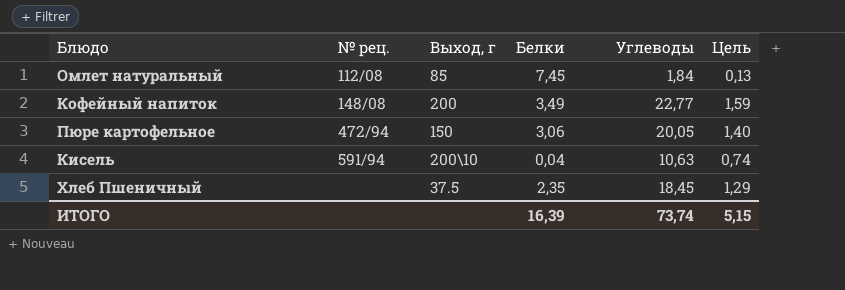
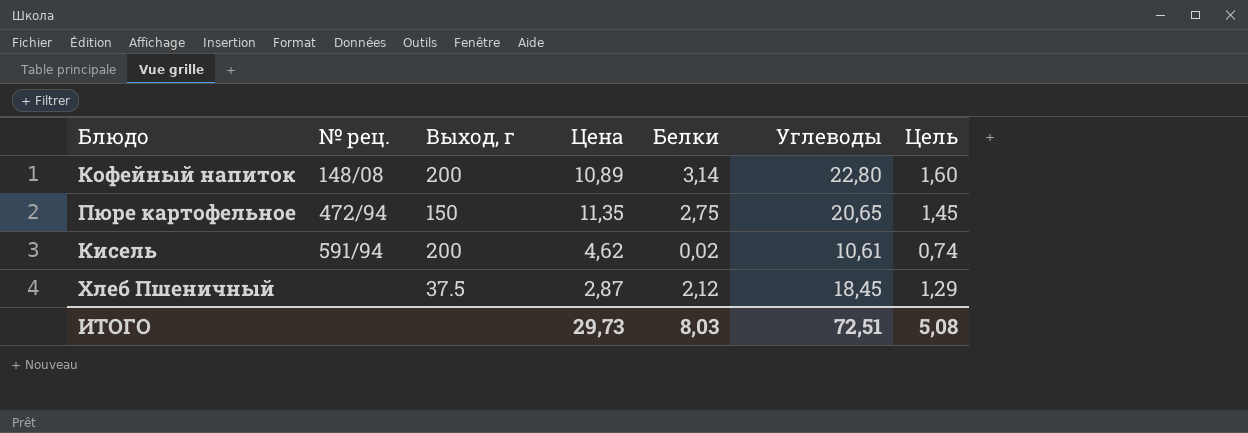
column Цена | position: none -> 4
row Омлет натуральный: 112/08 | 85 | 7,45 | 1,84 | 0,13 -> none
Кофейный напиток | Белки: 3,49 -> 3,14
Кофейный напиток | Углеводы: 22,77 -> 22,80
Кофейный напиток | Цель: 1,59 -> 1,60
Пюре картофельное | Белки: 3,06 -> 2,75
Пюре картофельное | Углеводы: 20,05 -> 20,65
Пюре картофельное | Цель: 1,40 -> 1,45
Кисель | Выход, г: 200\10 -> 200
Кисель | Белки: 0,04 -> 0,02
Кисель | Углеводы: 10,63 -> 10,61
Хлеб Пшеничный | Белки: 2,35 -> 2,12
ИТОГО | Белки: 16,39 -> 8,03
ИТОГО | Углеводы: 73,74 -> 72,51
ИТОГО | Цель: 5,15 -> 5,08

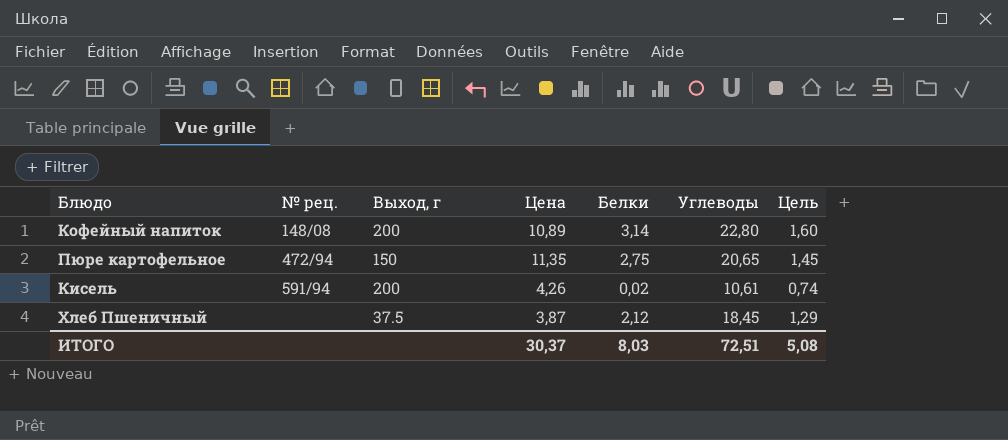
Кисель | Цена: 4,62 -> 4,26
Хлеб Пшеничный | Цена: 2,87 -> 3,87
ИТОГО | Цена: 29,73 -> 30,37

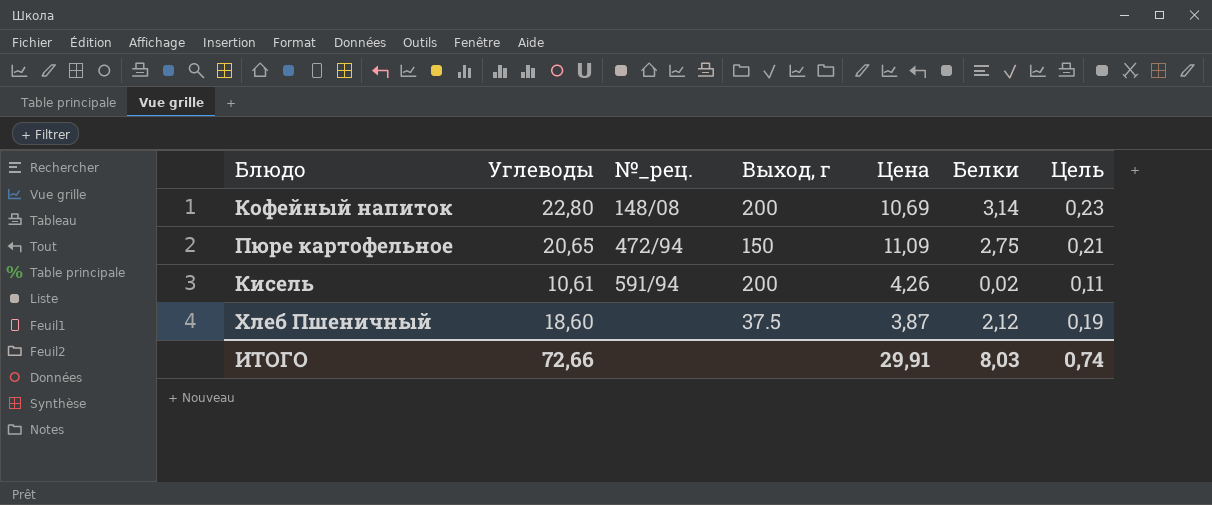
column Углеводы | position: 6 -> 2
column name: № рец. -> №_рец.
column Цель | formula: [Углеводы] * 0,07 -> [Углеводы] * 0,01
Кофейный напиток | Цена: 10,89 -> 10,69
Пюре картофельное | Цена: 11,35 -> 11,09
Хлеб Пшеничный | Углеводы: 18,45 -> 18,60
ИТОГО | Углеводы: 72,51 -> 72,66
ИТОГО | Цена: 30,37 -> 29,91
ИТОГО | Цель: 5,08 -> 0,74

